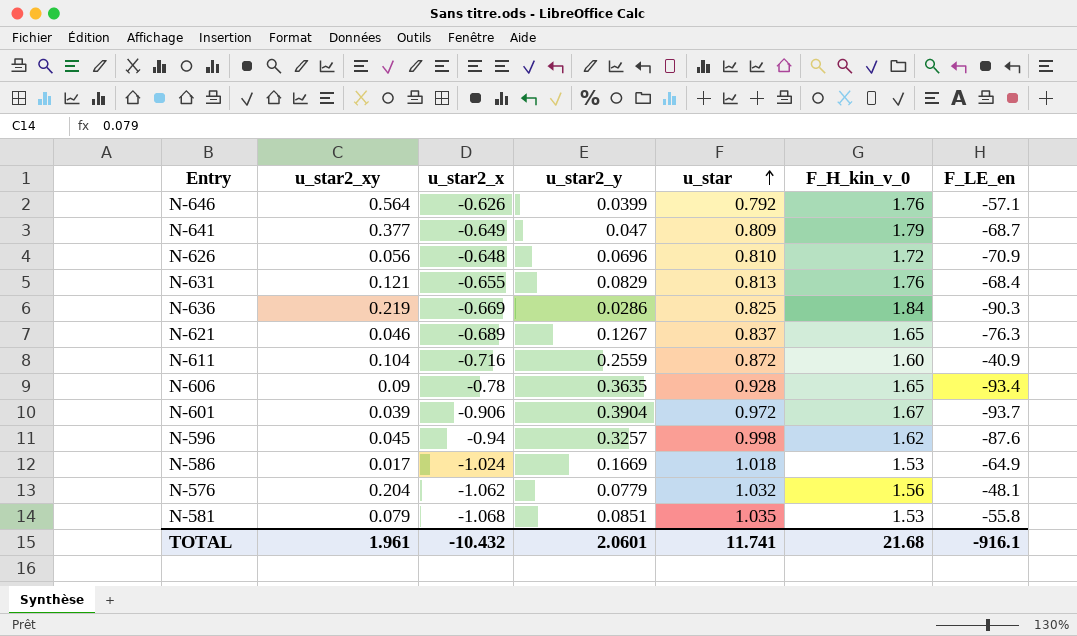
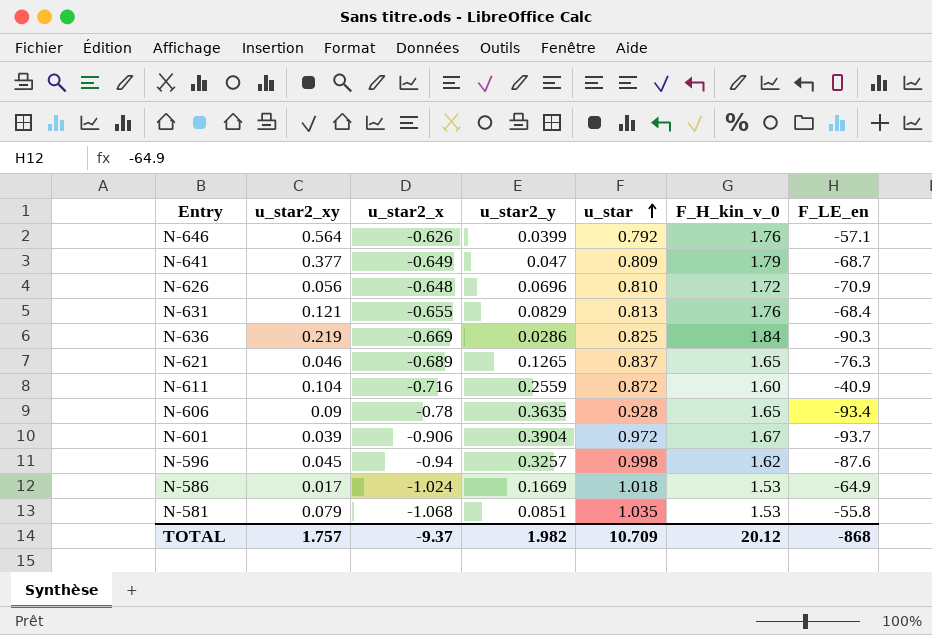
row N-576: 0.204 | -1.062 | 0.0779 | 1.032 | 1.56 | -48.1 -> none
N-621 | u_star2_y: 0.1267 -> 0.1265
TOTAL | u_star2_xy: 1.961 -> 1.757
TOTAL | u_star2_x: -10.432 -> -9.37
TOTAL | u_star2_y: 2.0601 -> 1.982
TOTAL | u_star: 11.741 -> 10.709
TOTAL | F_H_kin_v_0: 21.68 -> 20.12
TOTAL | F_LE_en: -916.1 -> -868

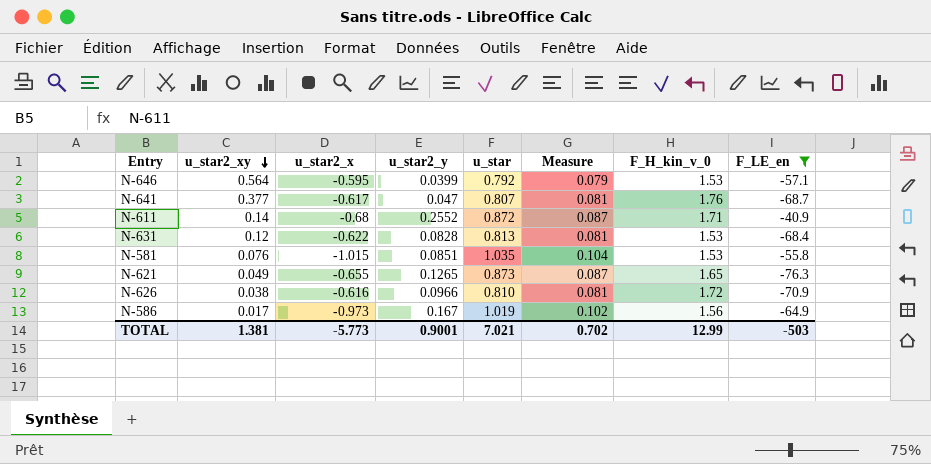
filter: none -> F_LE_en >= -76.3
row order: u_star ascending -> u_star2_xy descending
column Measure | formula: none -> [u_star] * 0.1
N-646 | u_star2_x: -0.626 -> -0.595
N-646 | F_H_kin_v_0: 1.76 -> 1.53
N-641 | u_star2_x: -0.649 -> -0.617
N-641 | u_star: 0.809 -> 0.807
N-641 | F_H_kin_v_0: 1.79 -> 1.76
N-611 | u_star2_xy: 0.104 -> 0.14
N-611 | u_star2_x: -0.716 -> -0.68
N-611 | u_star2_y: 0.2559 -> 0.2552
N-611 | F_H_kin_v_0: 1.60 -> 1.71
N-631 | u_star2_xy: 0.121 -> 0.12
N-631 | u_star2_x: -0.655 -> -0.622
N-631 | u_star2_y: 0.0829 -> 0.0828
N-631 | F_H_kin_v_0: 1.76 -> 1.53
N-581 | u_star2_xy: 0.079 -> 0.076
N-581 | u_star2_x: -1.068 -> -1.015
N-621 | u_star2_xy: 0.046 -> 0.049
N-621 | u_star2_x: -0.689 -> -0.655
N-621 | u_star: 0.837 -> 0.873
N-626 | u_star2_xy: 0.056 -> 0.038
N-626 | u_star2_x: -0.648 -> -0.616
N-626 | u_star2_y: 0.0696 -> 0.0966
N-586 | u_star2_x: -1.024 -> -0.973
N-586 | u_star2_y: 0.1669 -> 0.167
N-586 | u_star: 1.018 -> 1.019
N-586 | F_H_kin_v_0: 1.53 -> 1.56
TOTAL | u_star2_xy: 1.757 -> 1.381
TOTAL | u_star2_x: -9.37 -> -5.773
TOTAL | u_star2_y: 1.982 -> 0.9001
TOTAL | u_star: 10.709 -> 7.021
TOTAL | F_H_kin_v_0: 20.12 -> 12.99
TOTAL | F_LE_en: -868 -> -503

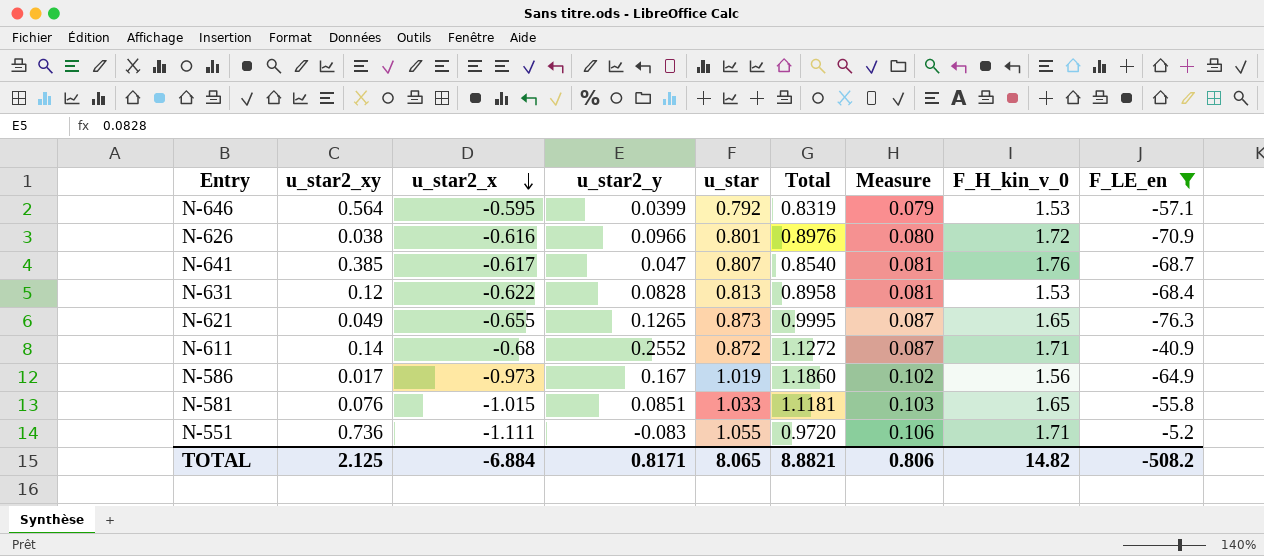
row order: u_star2_xy descending -> u_star2_x descending
column Total | formula: none -> [u_star2_y] + [u_star]
N-626 | u_star: 0.810 -> 0.801
N-626 | Measure: 0.081 -> 0.080
N-641 | u_star2_xy: 0.377 -> 0.385
N-581 | u_star: 1.035 -> 1.033
N-581 | Measure: 0.104 -> 0.103
N-581 | F_H_kin_v_0: 1.53 -> 1.65
row N-551: none -> 0.736 | -1.111 | -0.083 | 1.055 | 0.9720 | 0.106 | 1.71 | -5.2
TOTAL | u_star2_xy: 1.381 -> 2.125
TOTAL | u_star2_x: -5.773 -> -6.884
TOTAL | u_star2_y: 0.9001 -> 0.8171
TOTAL | u_star: 7.021 -> 8.065
TOTAL | Measure: 0.702 -> 0.806
TOTAL | F_H_kin_v_0: 12.99 -> 14.82
TOTAL | F_LE_en: -503 -> -508.2

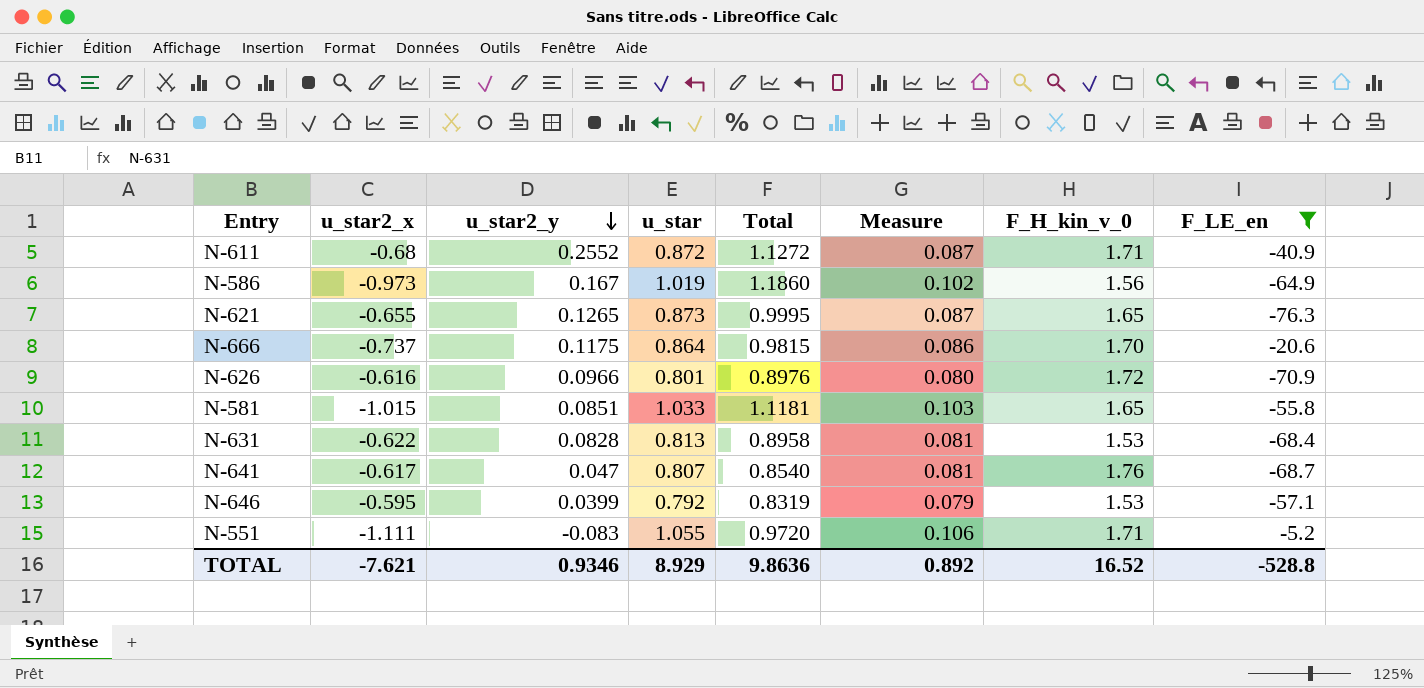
row order: u_star2_x descending -> u_star2_y descending
column u_star2_xy | position: 2 -> none
row N-666: none -> -0.737 | 0.1175 | 0.864 | 0.9815 | 0.086 | 1.70 | -20.6
TOTAL | u_star2_x: -6.884 -> -7.621
TOTAL | u_star2_y: 0.8171 -> 0.9346
TOTAL | u_star: 8.065 -> 8.929
TOTAL | Total: 8.8821 -> 9.8636
TOTAL | Measure: 0.806 -> 0.892
TOTAL | F_H_kin_v_0: 14.82 -> 16.52
TOTAL | F_LE_en: -508.2 -> -528.8

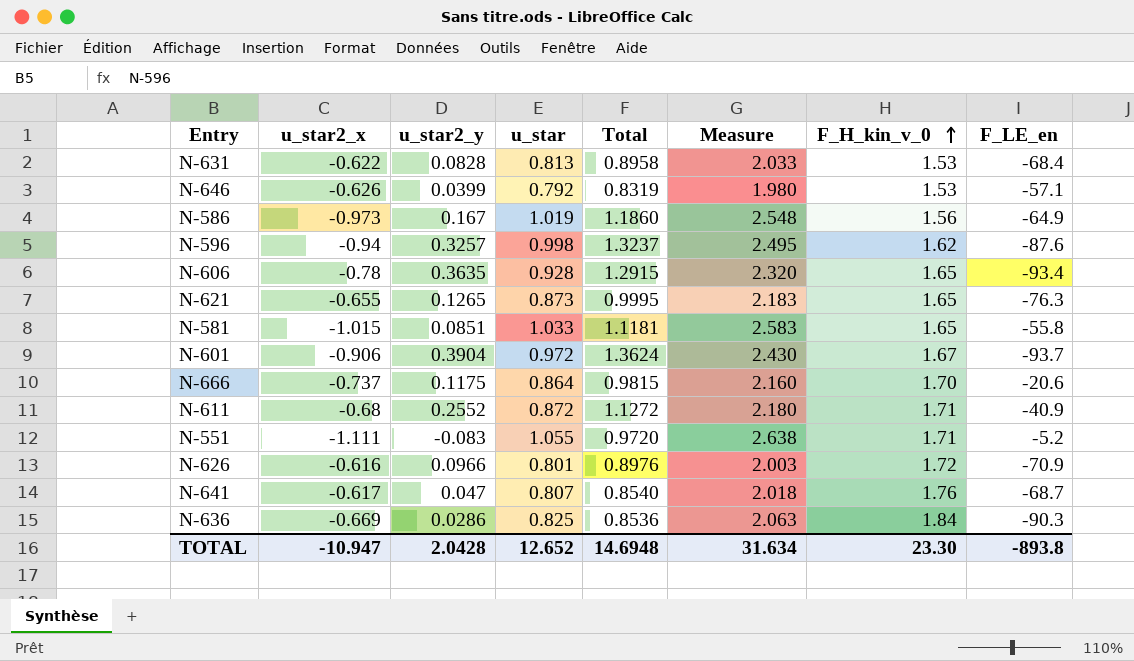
filter: F_LE_en >= -76.3 -> none
row order: u_star2_y descending -> F_H_kin_v_0 ascending
column Measure | formula: [u_star] * 0.1 -> [u_star] * 2.5
N-646 | u_star2_x: -0.595 -> -0.626
TOTAL | u_star2_x: -7.621 -> -10.947
TOTAL | u_star2_y: 0.9346 -> 2.0428
TOTAL | u_star: 8.929 -> 12.652
TOTAL | Total: 9.8636 -> 14.6948
TOTAL | Measure: 0.892 -> 31.634
TOTAL | F_H_kin_v_0: 16.52 -> 23.30
TOTAL | F_LE_en: -528.8 -> -893.8

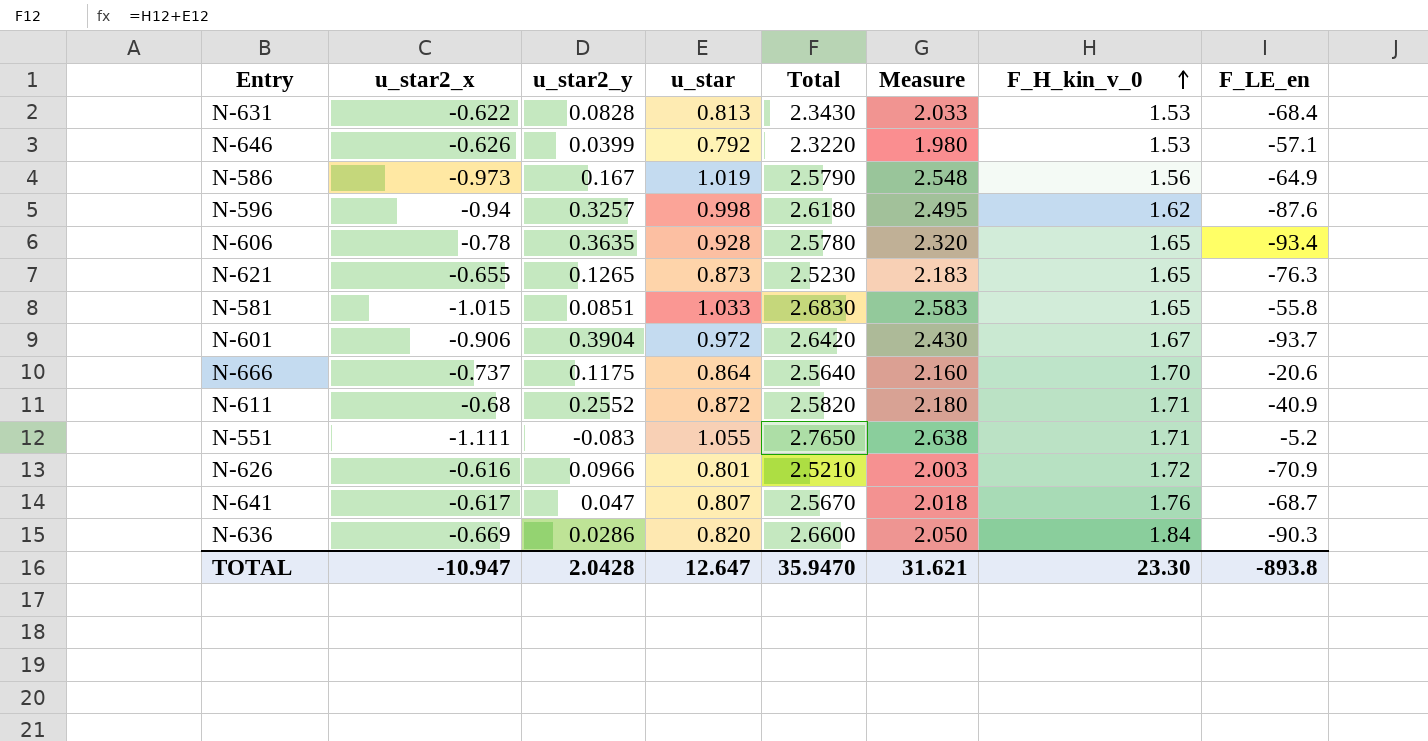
column Total | formula: [u_star2_y] + [u_star] -> [u_star] + [F_H_kin_v_0]
N-636 | u_star: 0.825 -> 0.820
N-636 | Measure: 2.063 -> 2.050
TOTAL | u_star: 12.652 -> 12.647
TOTAL | Total: 14.6948 -> 35.9470
TOTAL | Measure: 31.634 -> 31.621

